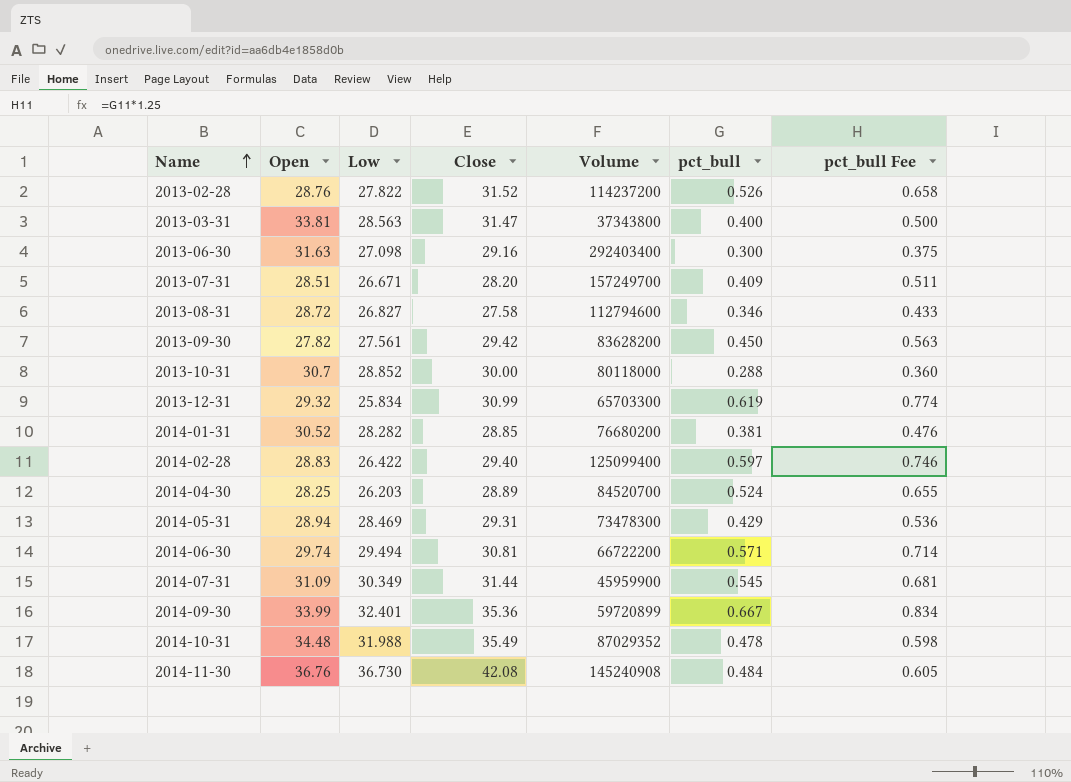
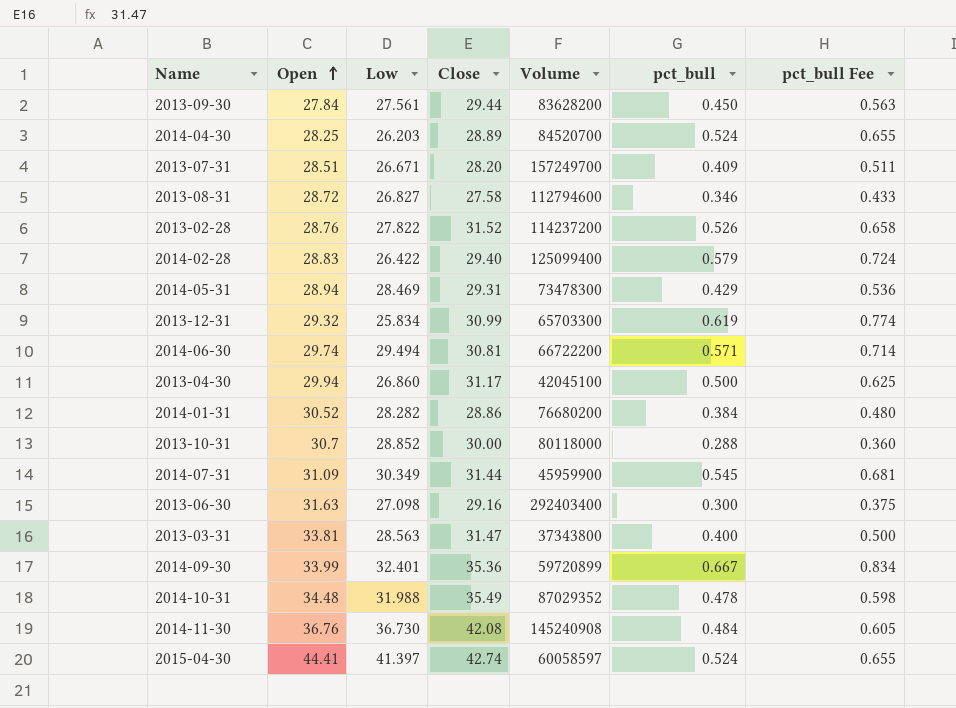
row order: Name ascending -> Open ascending
2013-09-30 | Open: 27.82 -> 27.84
2013-09-30 | Close: 29.42 -> 29.44
2014-02-28 | pct_bull: 0.597 -> 0.579
2014-02-28 | pct_bull Fee: 0.746 -> 0.724
row 2013-04-30: none -> 29.94 | 26.860 | 31.17 | 42045100 | 0.500 | 0.625
2014-01-31 | Close: 28.85 -> 28.86
2014-01-31 | pct_bull: 0.381 -> 0.384
2014-01-31 | pct_bull Fee: 0.476 -> 0.480
row 2015-04-30: none -> 44.41 | 41.397 | 42.74 | 60058597 | 0.524 | 0.655

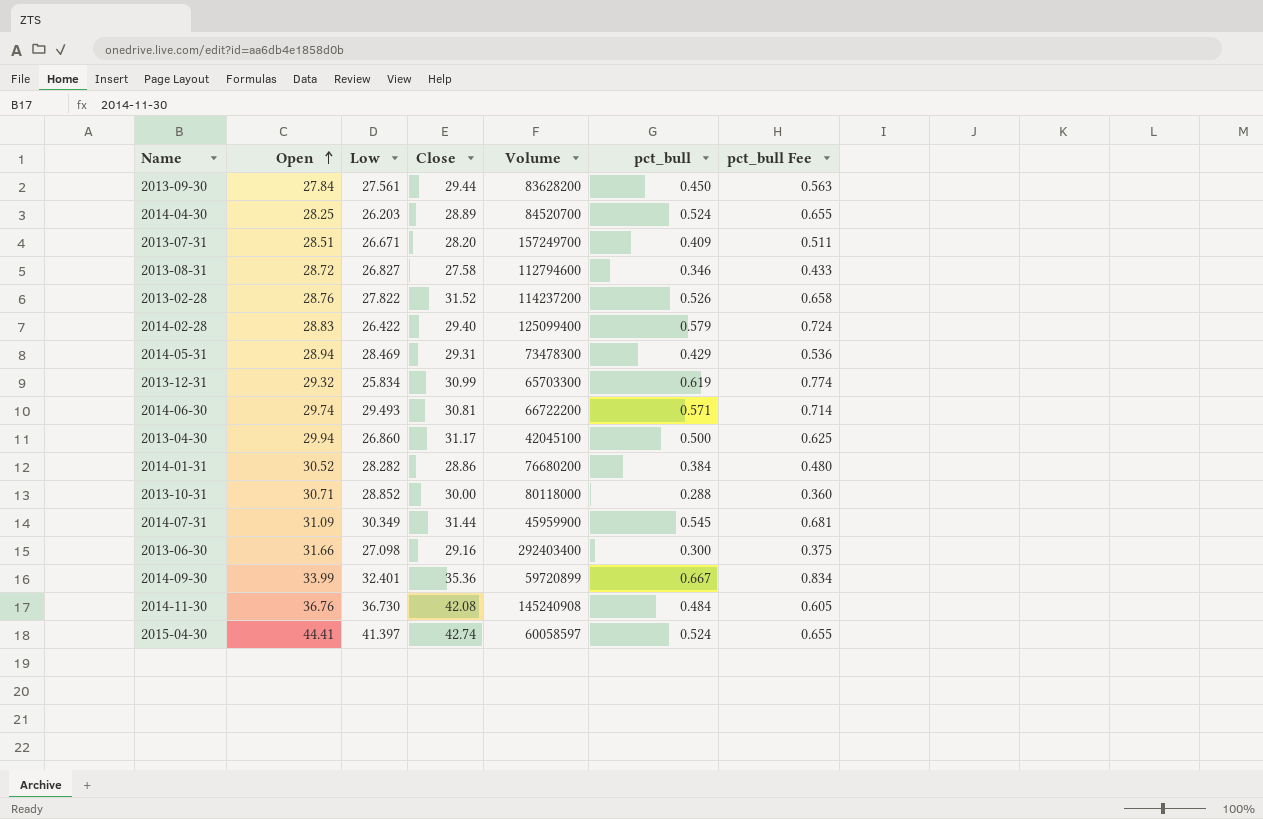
row 2013-03-31: 33.81 | 28.563 | 31.47 | 37343800 | 0.400 | 0.500 -> none
row 2014-10-31: 34.48 | 31.988 | 35.49 | 87029352 | 0.478 | 0.598 -> none
2014-06-30 | Low: 29.494 -> 29.493
2013-10-31 | Open: 30.7 -> 30.71
2013-06-30 | Open: 31.63 -> 31.66

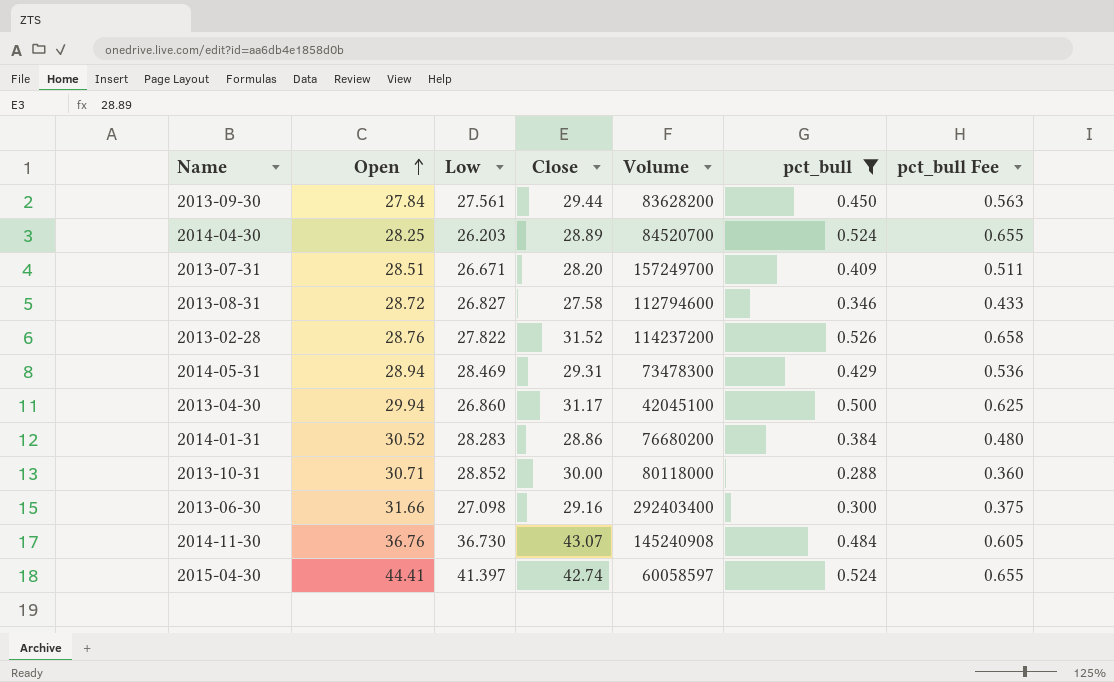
filter: none -> pct_bull <= 0.526
2014-01-31 | Low: 28.282 -> 28.283
2014-11-30 | Close: 42.08 -> 43.07

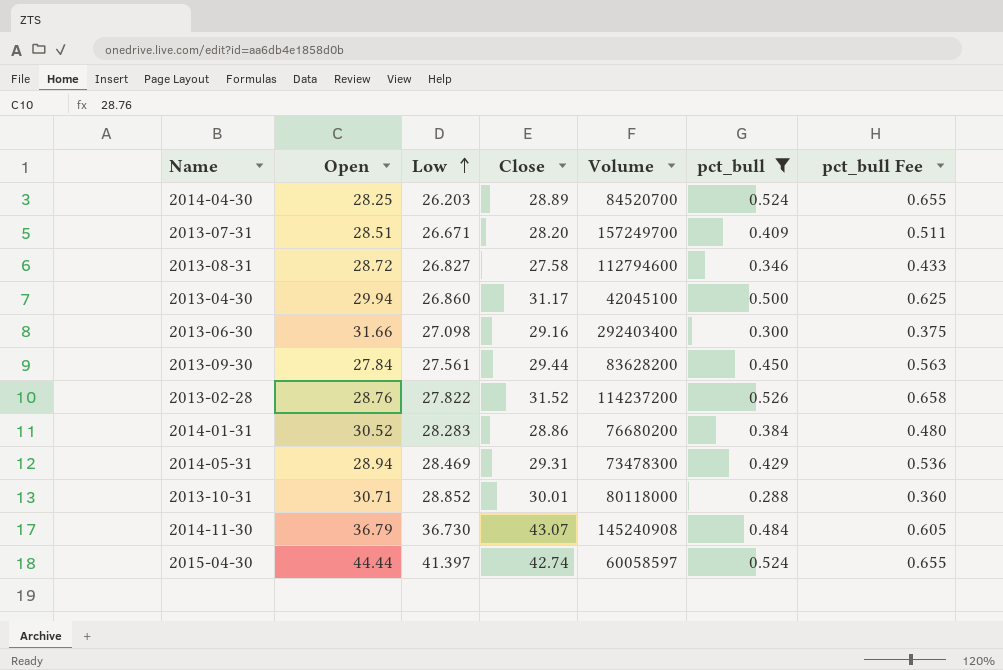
row order: Open ascending -> Low ascending
2013-10-31 | Close: 30.00 -> 30.01
2014-11-30 | Open: 36.76 -> 36.79
2015-04-30 | Open: 44.41 -> 44.44

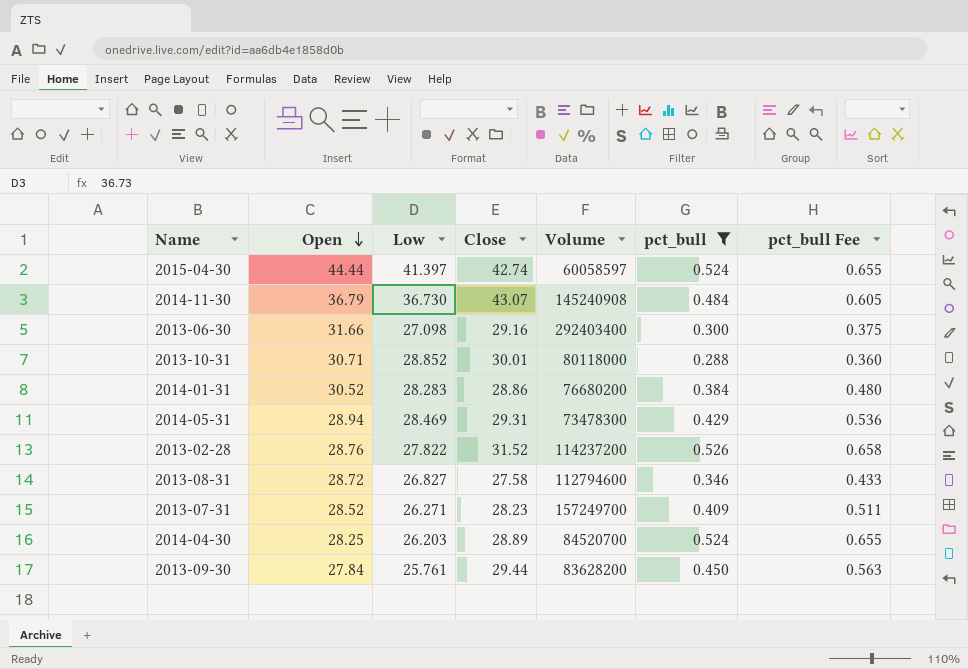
row order: Low ascending -> Open descending
row 2013-04-30: 29.94 | 26.860 | 31.17 | 42045100 | 0.500 | 0.625 -> none
2013-07-31 | Open: 28.51 -> 28.52
2013-07-31 | Low: 26.671 -> 26.271
2013-07-31 | Close: 28.20 -> 28.23
2013-09-30 | Low: 27.561 -> 25.761

